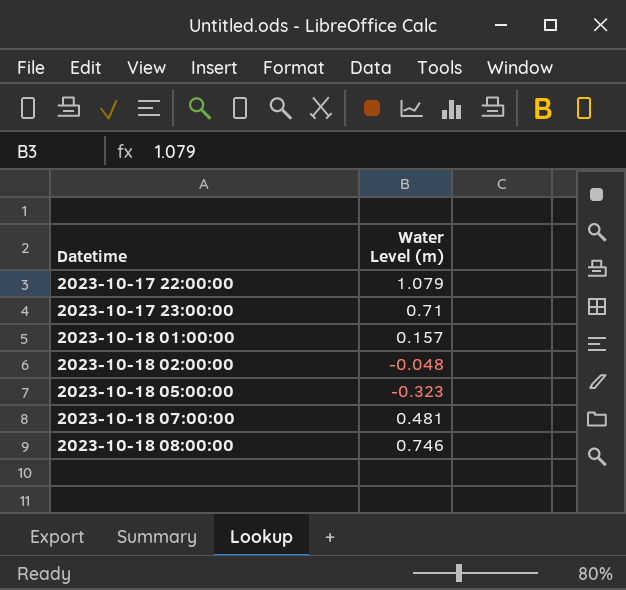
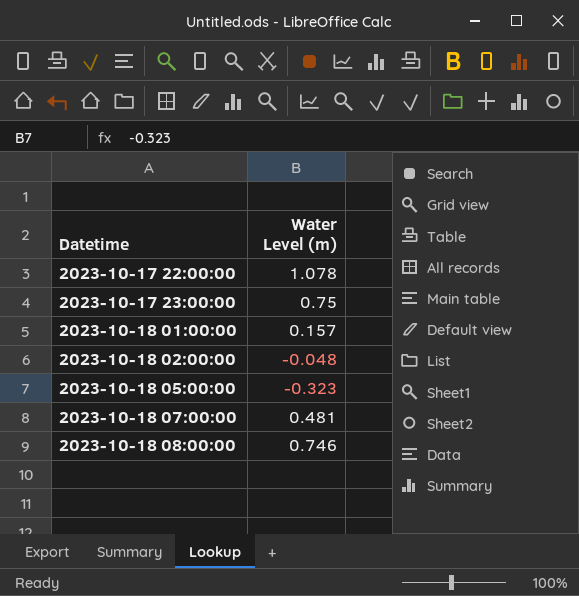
2023-10-17 22:00:00 | Water Level (m): 1.079 -> 1.078
2023-10-17 23:00:00 | Water Level (m): 0.71 -> 0.75

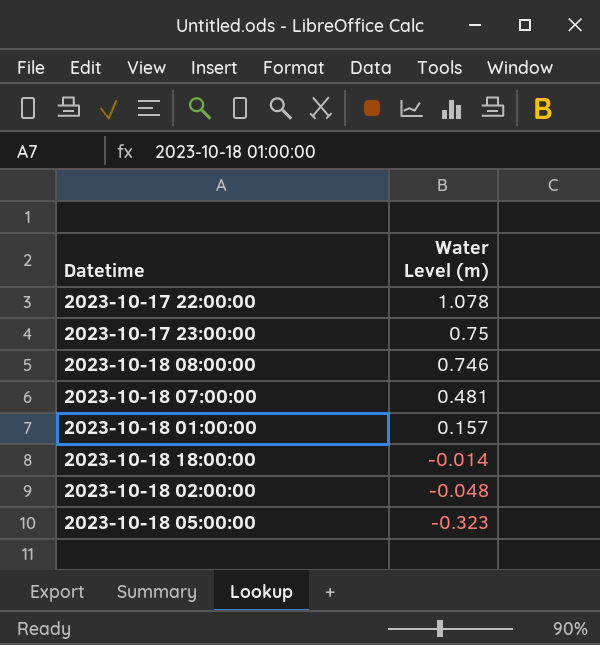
row order: Datetime ascending -> Water Level (m) descending
row 2023-10-18 18:00:00: none -> -0.014

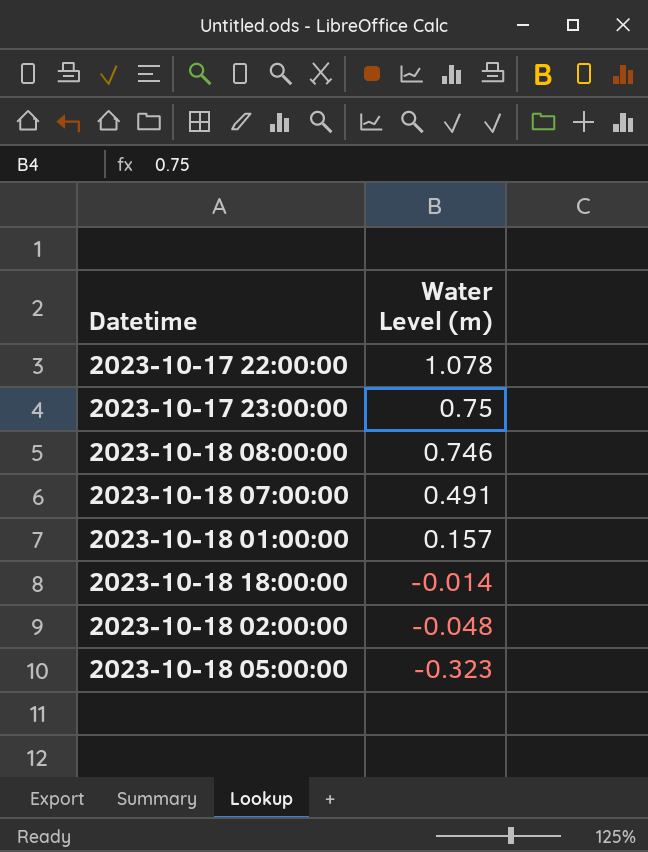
2023-10-18 07:00:00 | Water Level (m): 0.481 -> 0.491

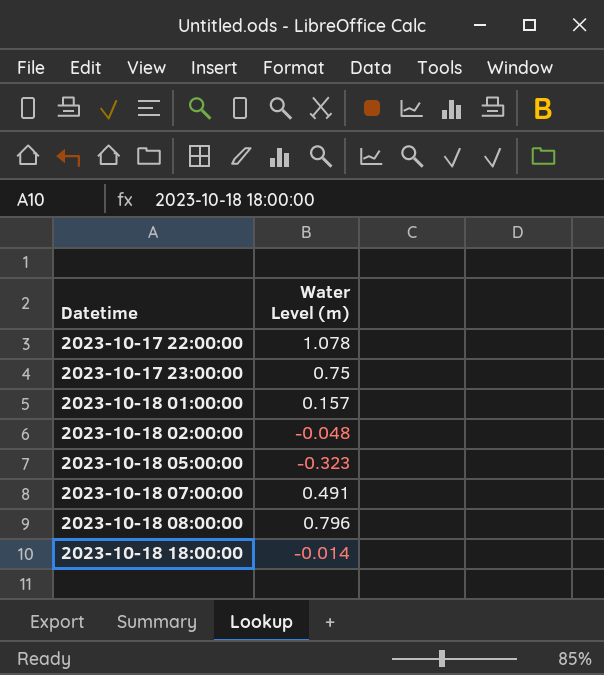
row order: Water Level (m) descending -> Datetime ascending
2023-10-18 08:00:00 | Water Level (m): 0.746 -> 0.796

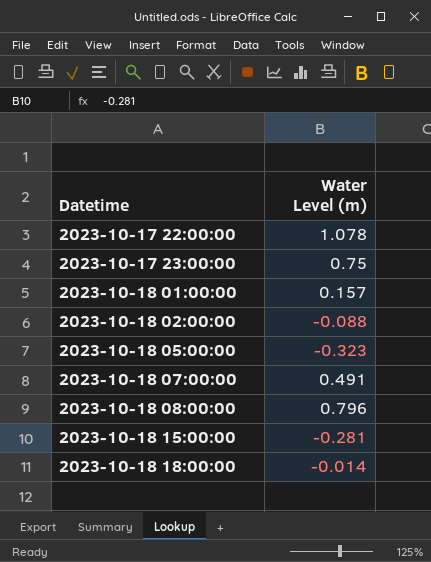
2023-10-18 02:00:00 | Water Level (m): -0.048 -> -0.088
row 2023-10-18 15:00:00: none -> -0.281

